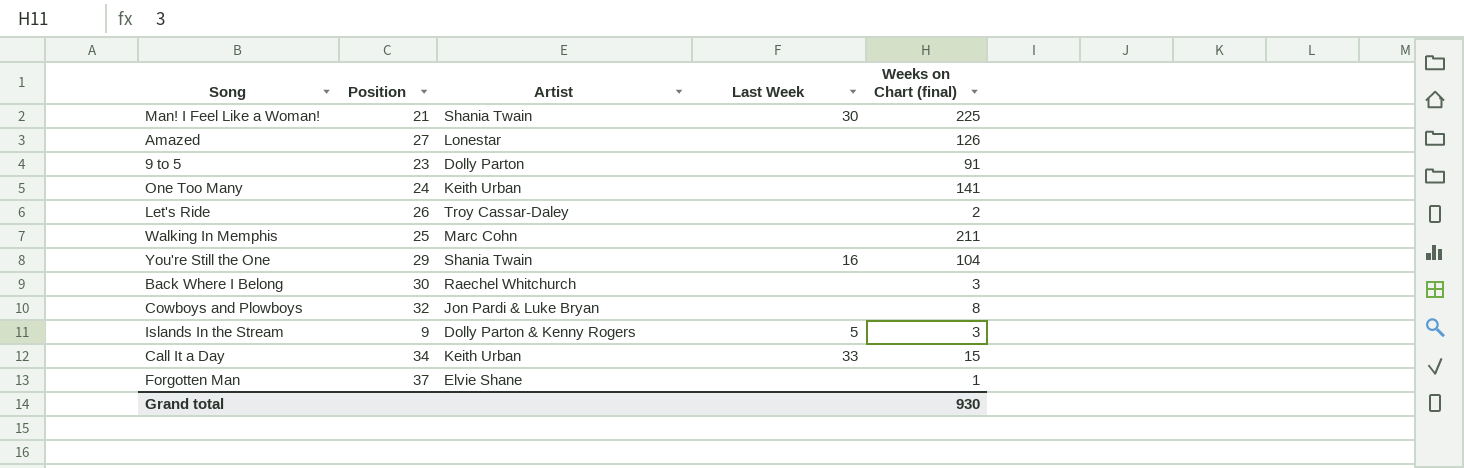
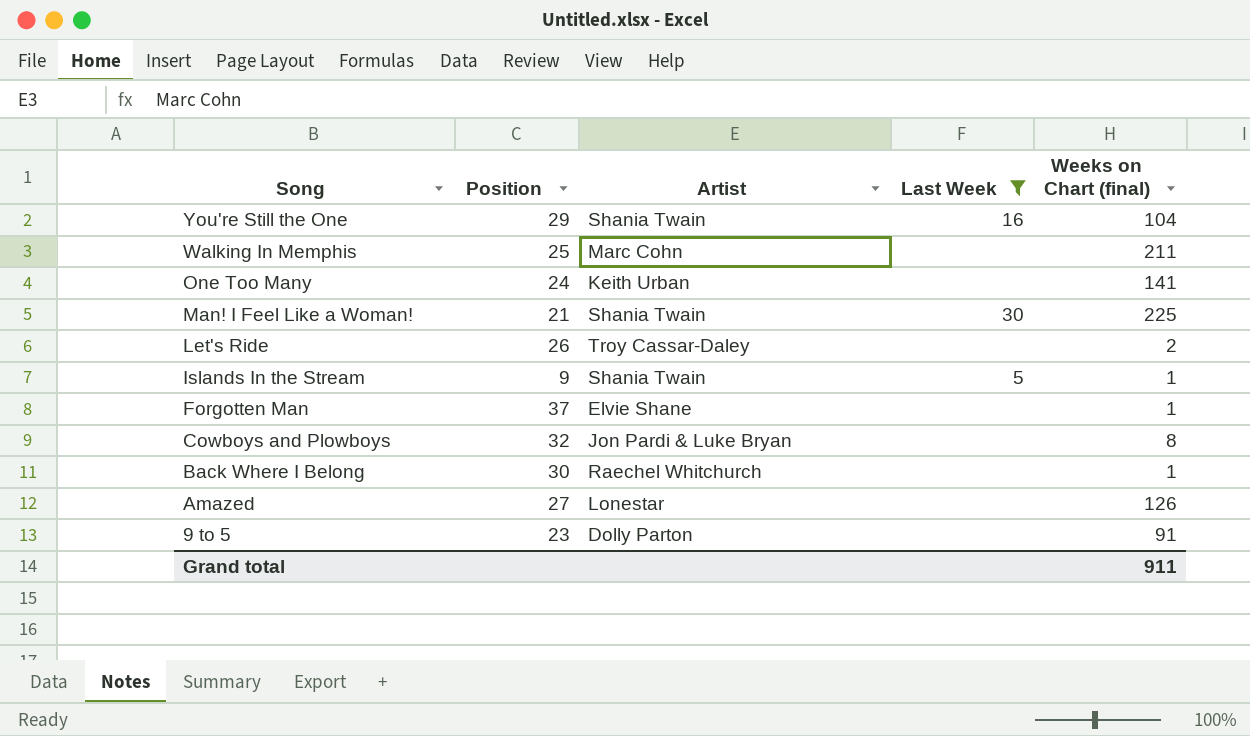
filter: none -> Last Week != 33
row order: none -> Song descending
Islands In the Stream | Artist: Dolly Parton & Kenny Rogers -> Shania Twain
Islands In the Stream | Weeks on Chart (final): 3 -> 1
Back Where I Belong | Weeks on Chart (final): 3 -> 1
Grand total | Weeks on Chart (final): 930 -> 911

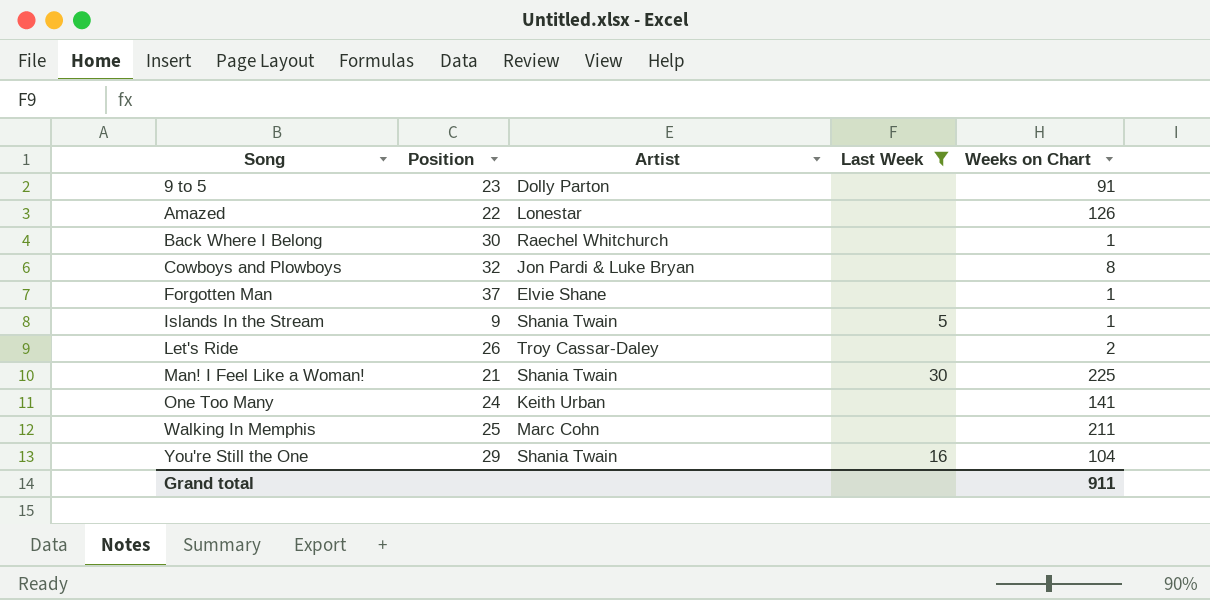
row order: Song descending -> Song ascending
column name: Weeks on Chart (final) -> Weeks on Chart
Amazed | Position: 27 -> 22

